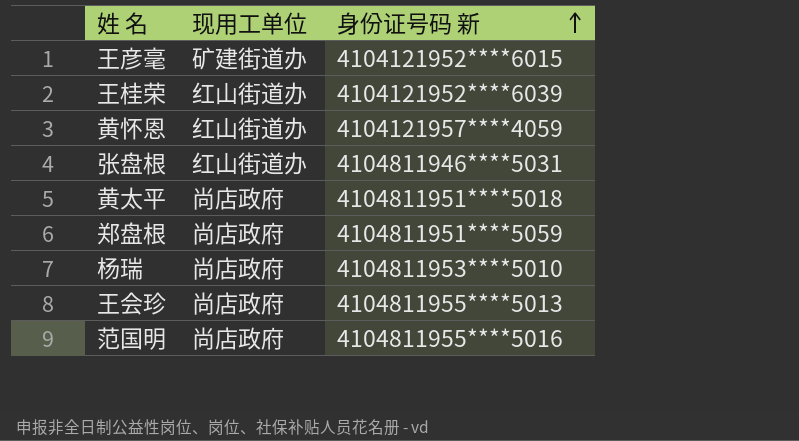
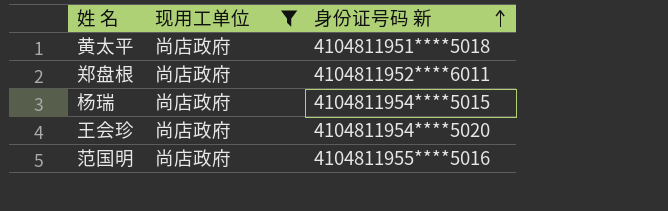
filter: none -> 现用工单位 = 尚店政府
郑盘根 | 身份证号码 新: 4104811951****5059 -> 4104811952****6011
杨瑞 | 身份证号码 新: 4104811953****5010 -> 4104811954****5015
王会珍 | 身份证号码 新: 4104811955****5013 -> 4104811954****5020

